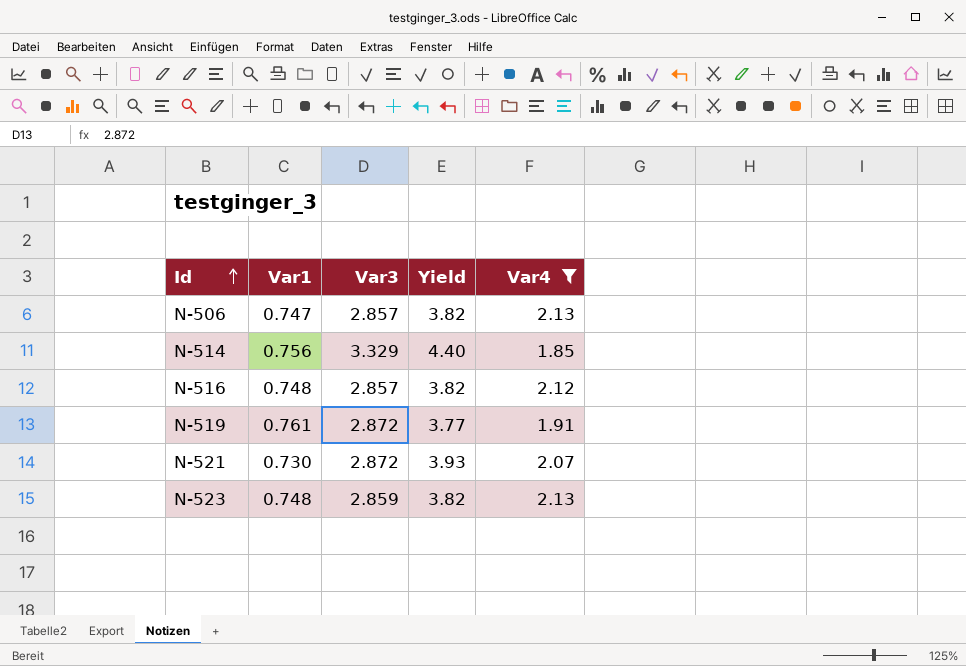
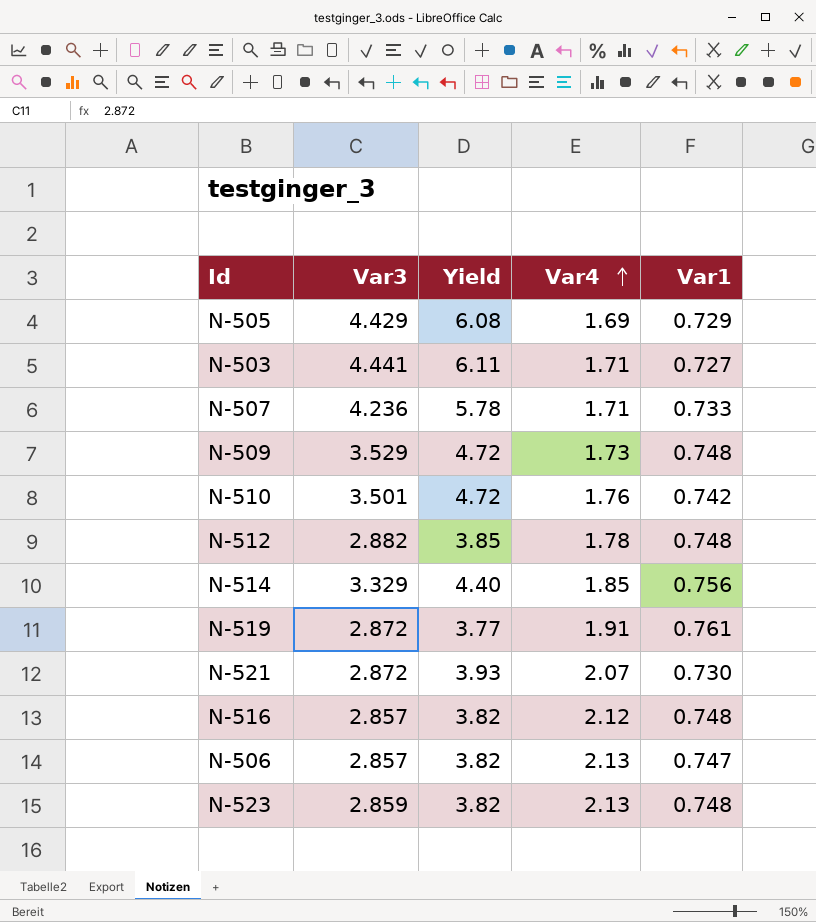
filter: Var4 >= 1.85 -> none
row order: Id ascending -> Var4 ascending
column Var1 | position: 2 -> 5

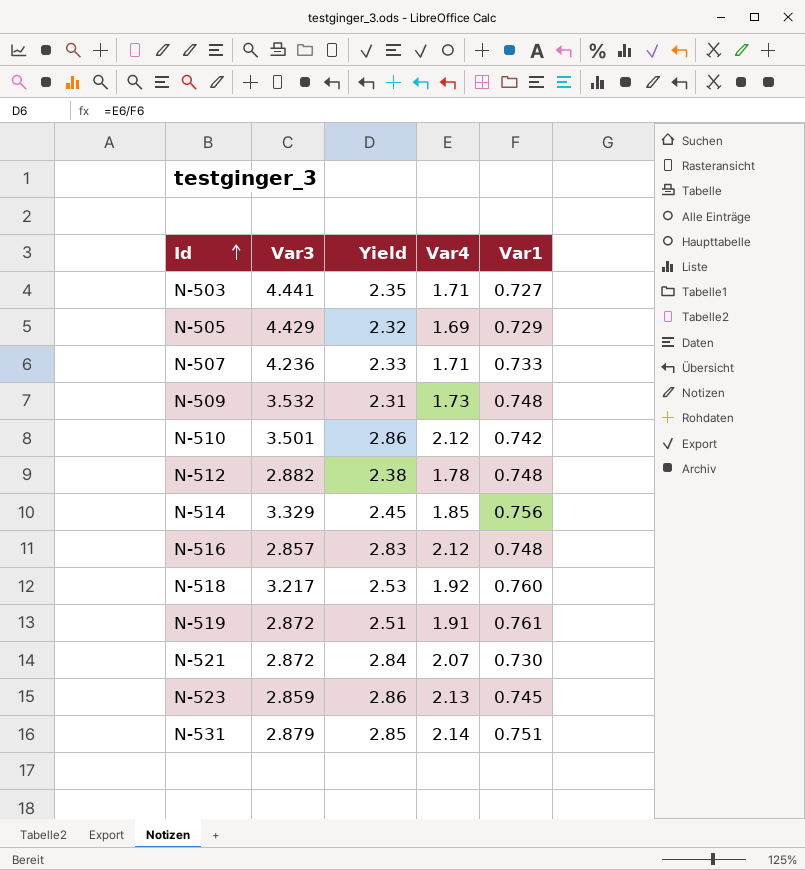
row order: Var4 ascending -> Id ascending
column Yield | formula: [Var3] / [Var1] -> [Var4] / [Var1]
row N-506: 2.857 | 3.82 | 2.13 | 0.747 -> none
N-509 | Var3: 3.529 -> 3.532
N-510 | Var4: 1.76 -> 2.12
row N-518: none -> 3.217 | 2.53 | 1.92 | 0.760
N-523 | Var1: 0.748 -> 0.745
row N-531: none -> 2.879 | 2.85 | 2.14 | 0.751

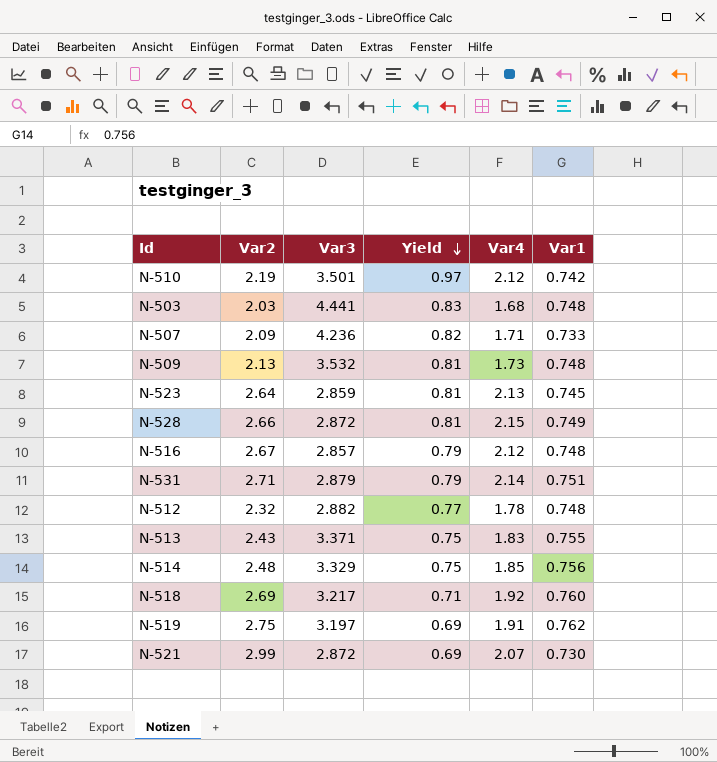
row order: Id ascending -> Yield descending
column Var2 | position: none -> 2
column Yield | formula: [Var4] / [Var1] -> [Var4] / [Var2]
row N-505: 4.429 | 2.32 | 1.69 | 0.729 -> none
N-503 | Var4: 1.71 -> 1.68
N-503 | Var1: 0.727 -> 0.748
row N-528: none -> 2.66 | 2.872 | 0.81 | 2.15 | 0.749
row N-513: none -> 2.43 | 3.371 | 0.75 | 1.83 | 0.755
N-519 | Var3: 2.872 -> 3.197
N-519 | Var1: 0.761 -> 0.762

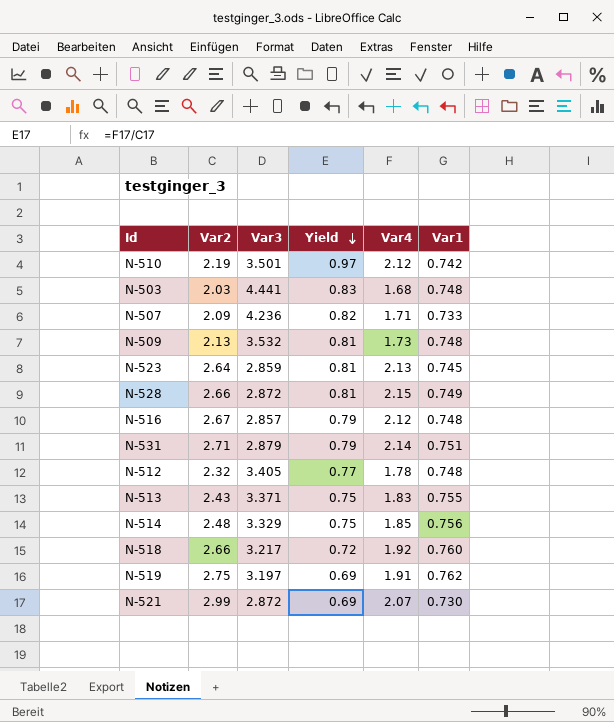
N-512 | Var3: 2.882 -> 3.405
N-518 | Var2: 2.69 -> 2.66
N-518 | Yield: 0.71 -> 0.72

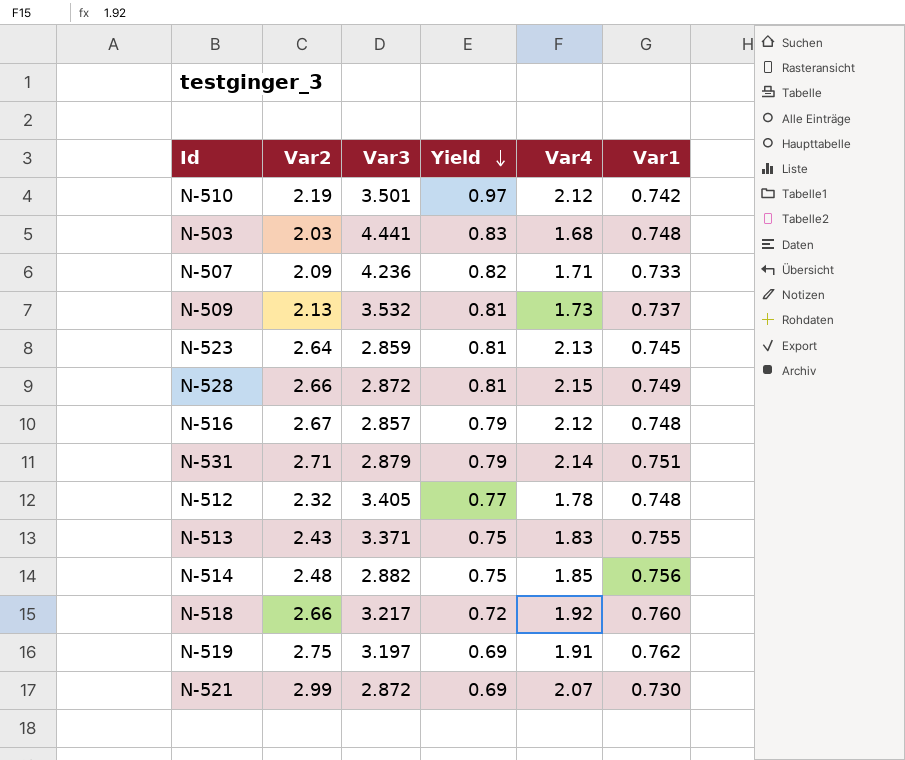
N-509 | Var1: 0.748 -> 0.737
N-514 | Var3: 3.329 -> 2.882

